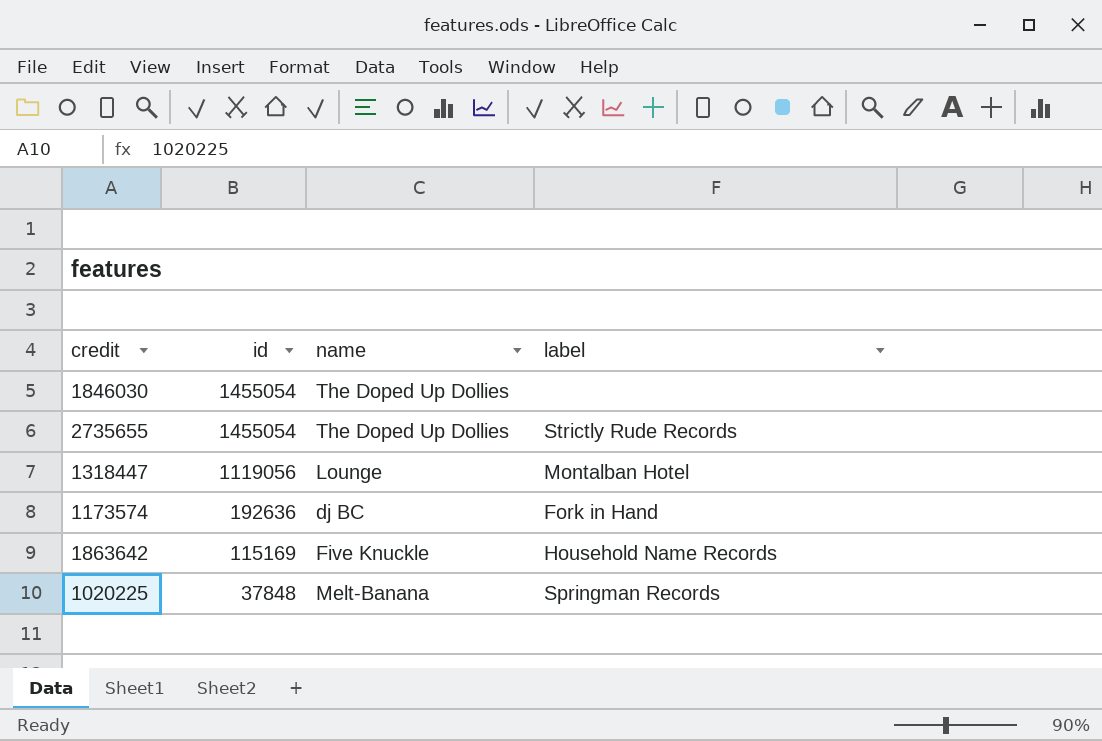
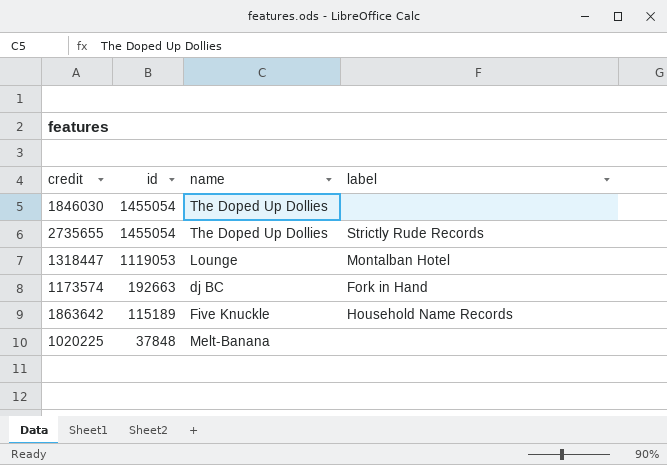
1318447 | id: 1119056 -> 1119053
1173574 | id: 192636 -> 192663
1863642 | id: 115169 -> 115189
1020225 | label: Springman Records -> none

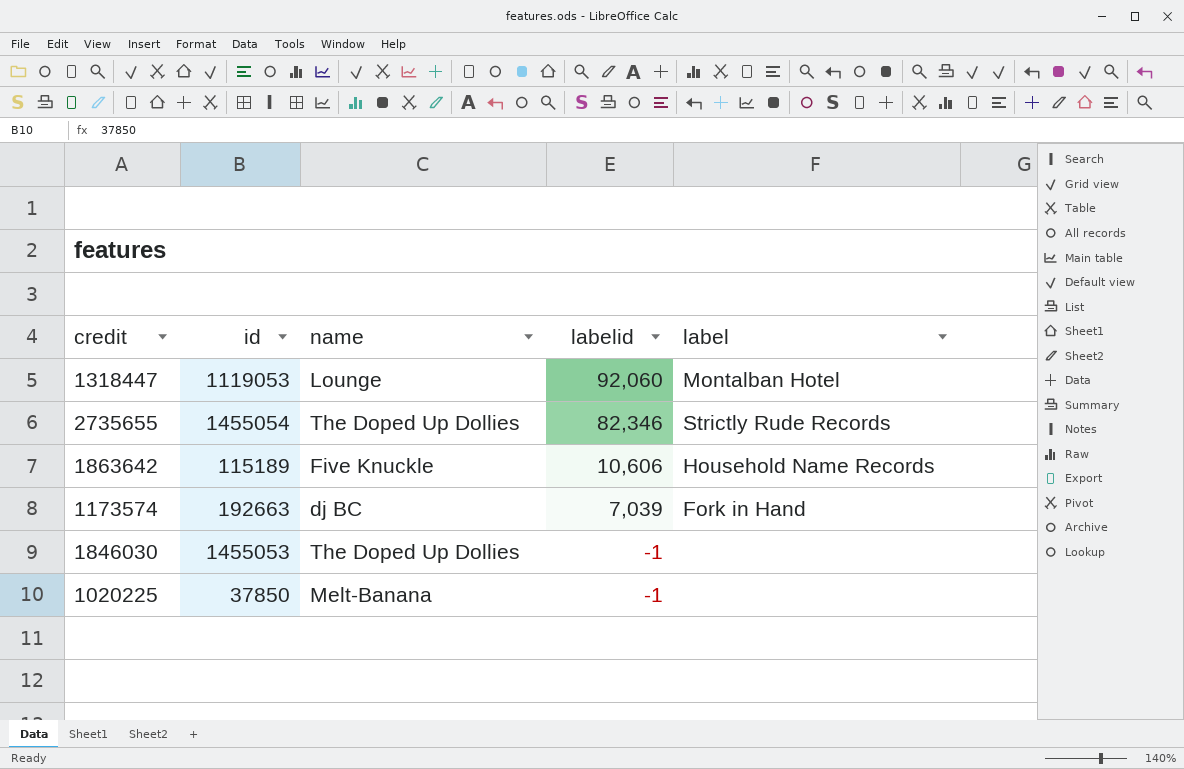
row order: id descending -> labelid descending
column labelid | position: none -> 4
1846030 | id: 1455054 -> 1455053
1020225 | id: 37848 -> 37850

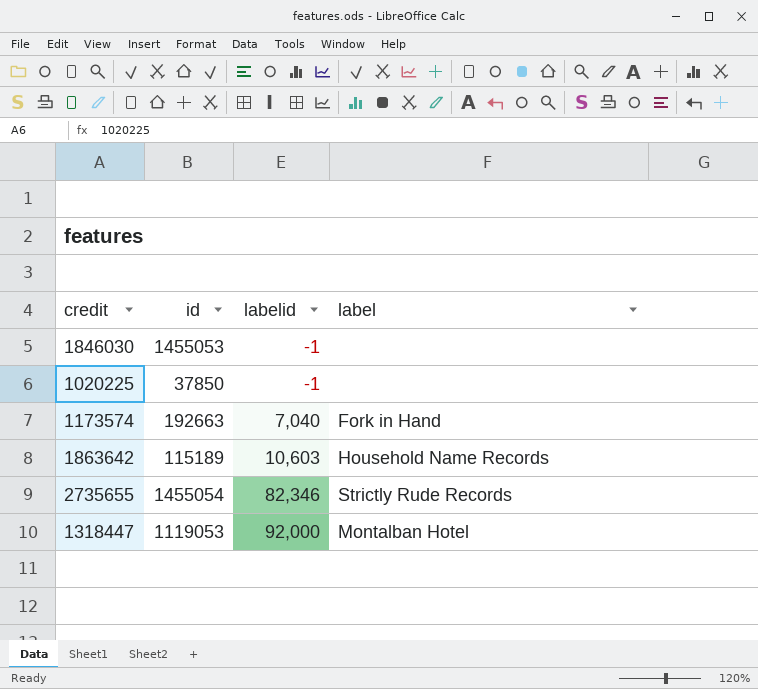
row order: labelid descending -> labelid ascending
column name | position: 3 -> none
1173574 | labelid: 7,039 -> 7,040
1863642 | labelid: 10,606 -> 10,603
1318447 | labelid: 92,060 -> 92,000

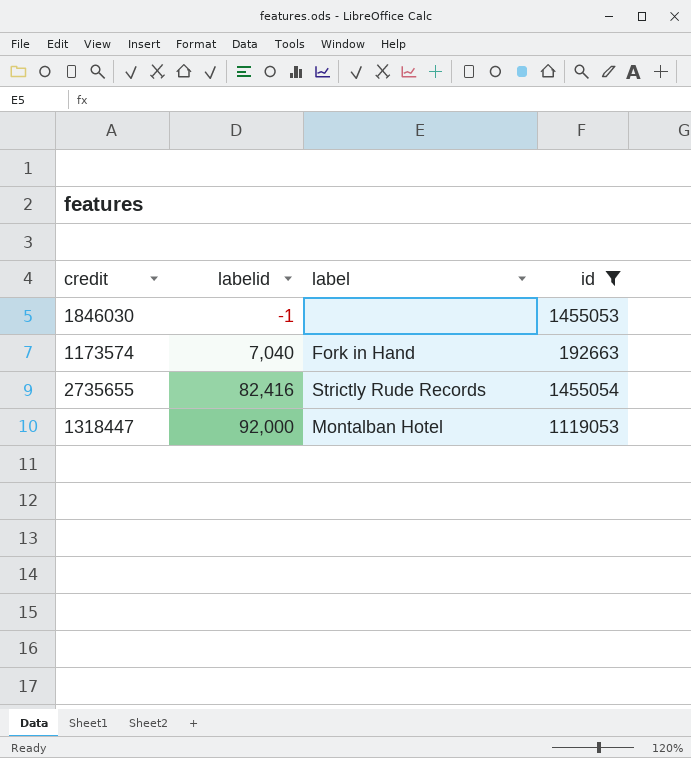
filter: none -> id >= 192663
column id | position: 2 -> 4
2735655 | labelid: 82,346 -> 82,416

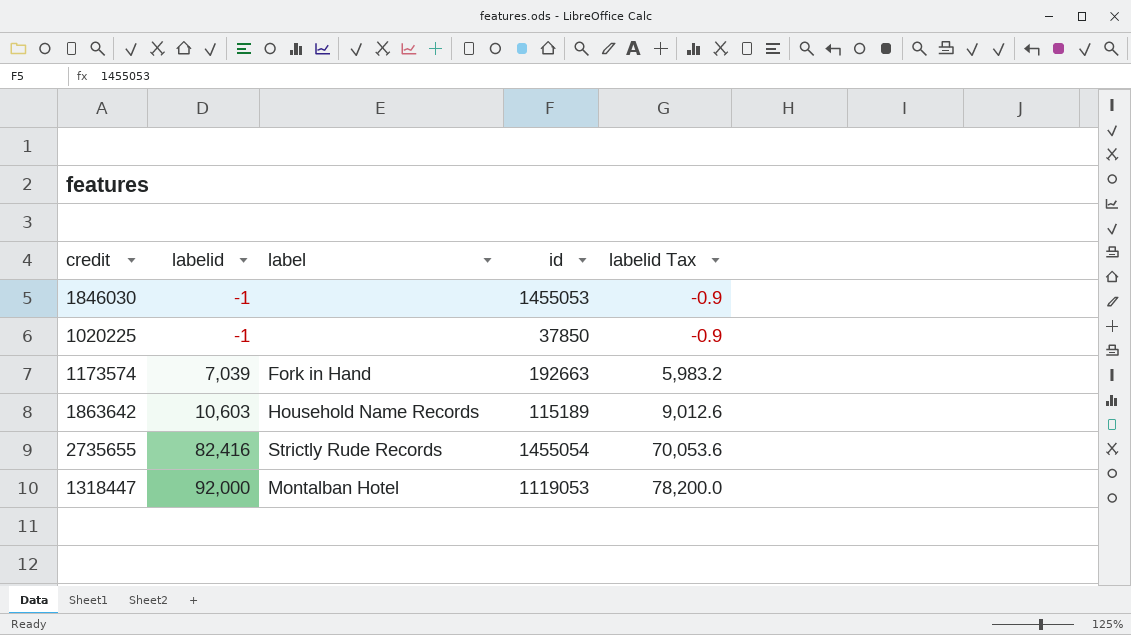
filter: id >= 192663 -> none
column labelid Tax | formula: none -> [labelid] * 0.85
1173574 | labelid: 7,040 -> 7,039

